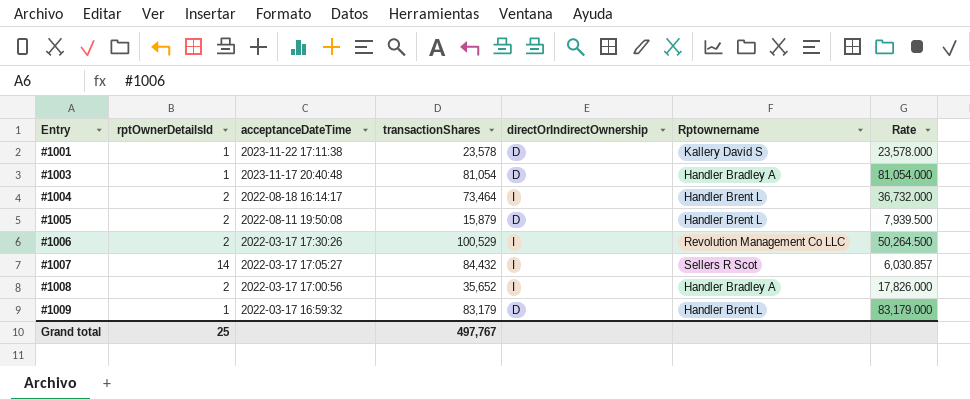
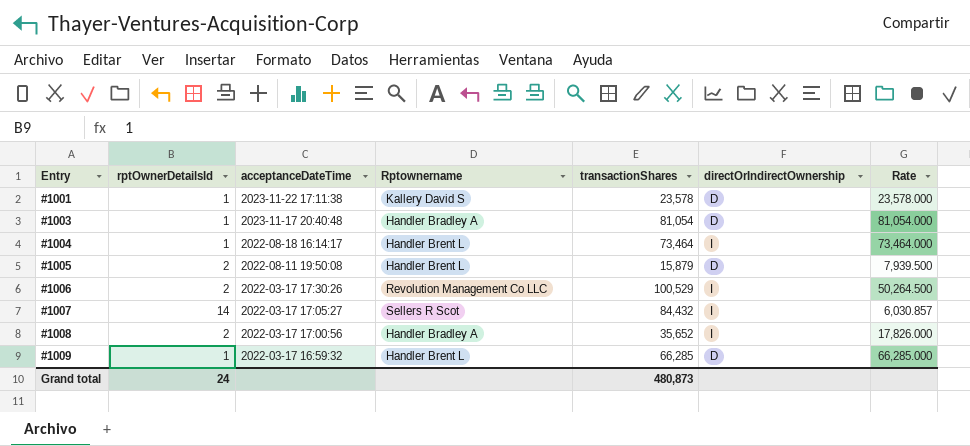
column Rptownername | position: 6 -> 4
#1004 | rptOwnerDetailsId: 2 -> 1
#1004 | Rate: 36,732.000 -> 73,464.000
#1009 | transactionShares: 83,179 -> 66,285
#1009 | Rate: 83,179.000 -> 66,285.000
Grand total | rptOwnerDetailsId: 25 -> 24
Grand total | transactionShares: 497,767 -> 480,873

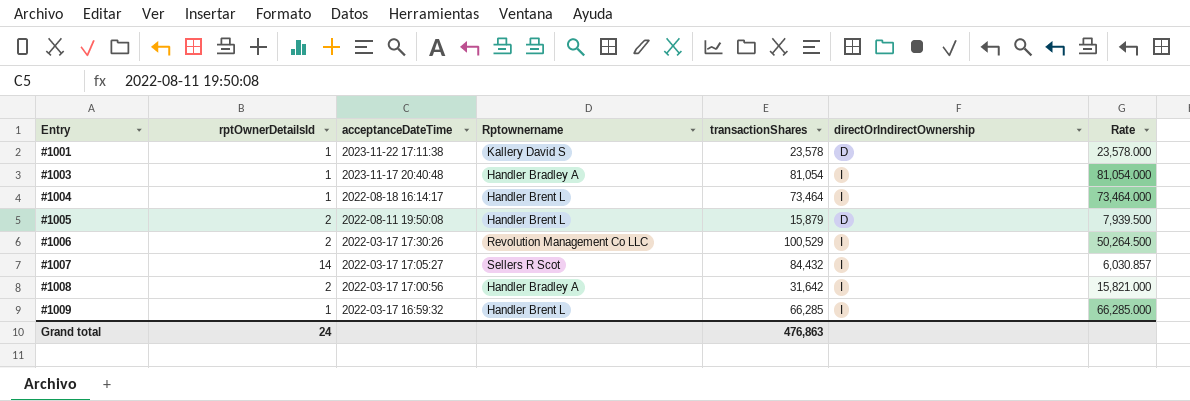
#1003 | directOrIndirectOwnership: D -> I
#1008 | transactionShares: 35,652 -> 31,642
#1008 | Rate: 17,826.000 -> 15,821.000
#1009 | directOrIndirectOwnership: D -> I
Grand total | transactionShares: 480,873 -> 476,863

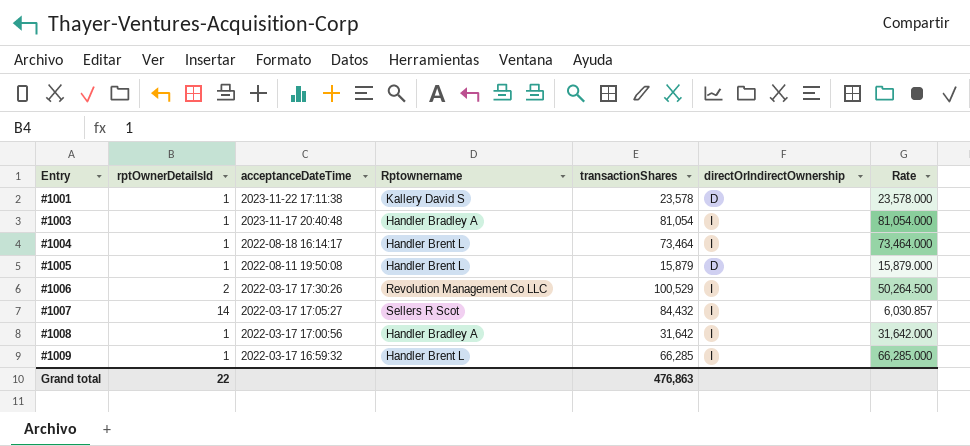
#1005 | rptOwnerDetailsId: 2 -> 1
#1005 | Rate: 7,939.500 -> 15,879.000
#1008 | rptOwnerDetailsId: 2 -> 1
#1008 | Rate: 15,821.000 -> 31,642.000
Grand total | rptOwnerDetailsId: 24 -> 22

